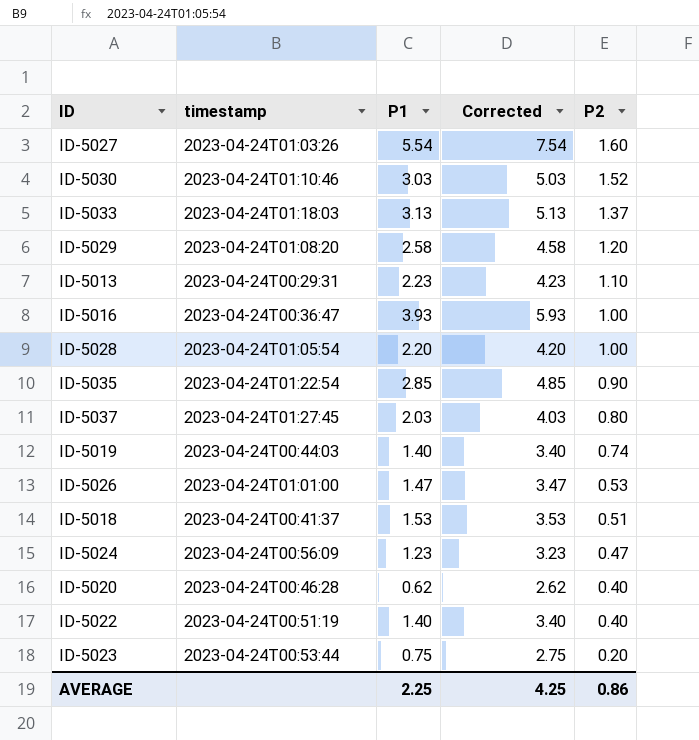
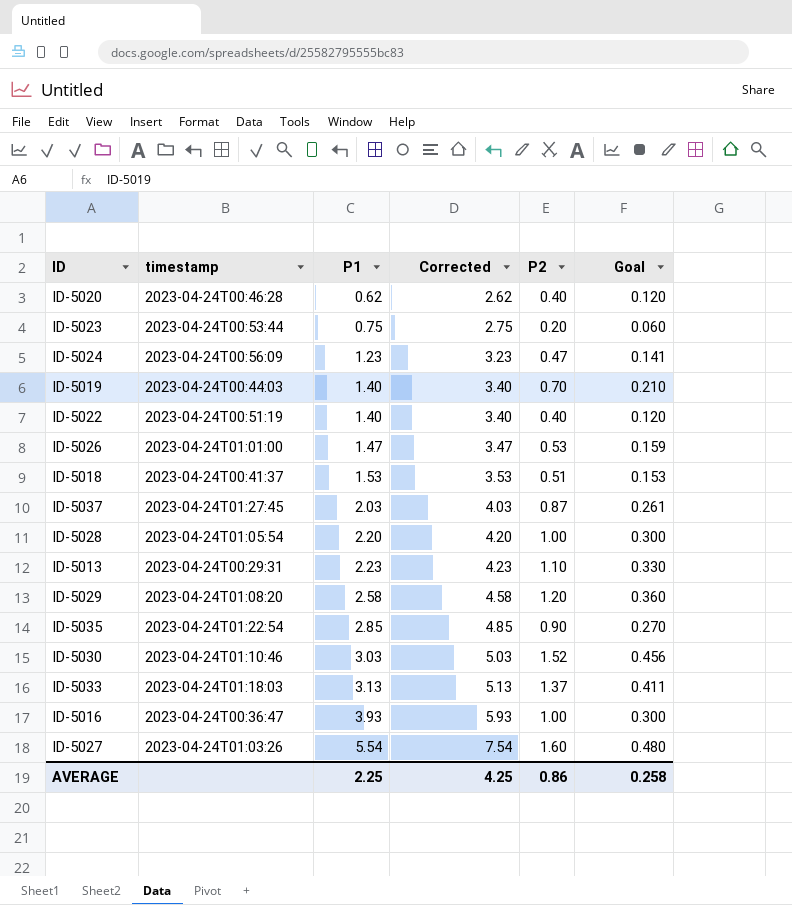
row order: P2 descending -> P1 ascending
column Goal | formula: none -> [P2] * 0.3
ID-5019 | P2: 0.74 -> 0.70
ID-5037 | P2: 0.80 -> 0.87

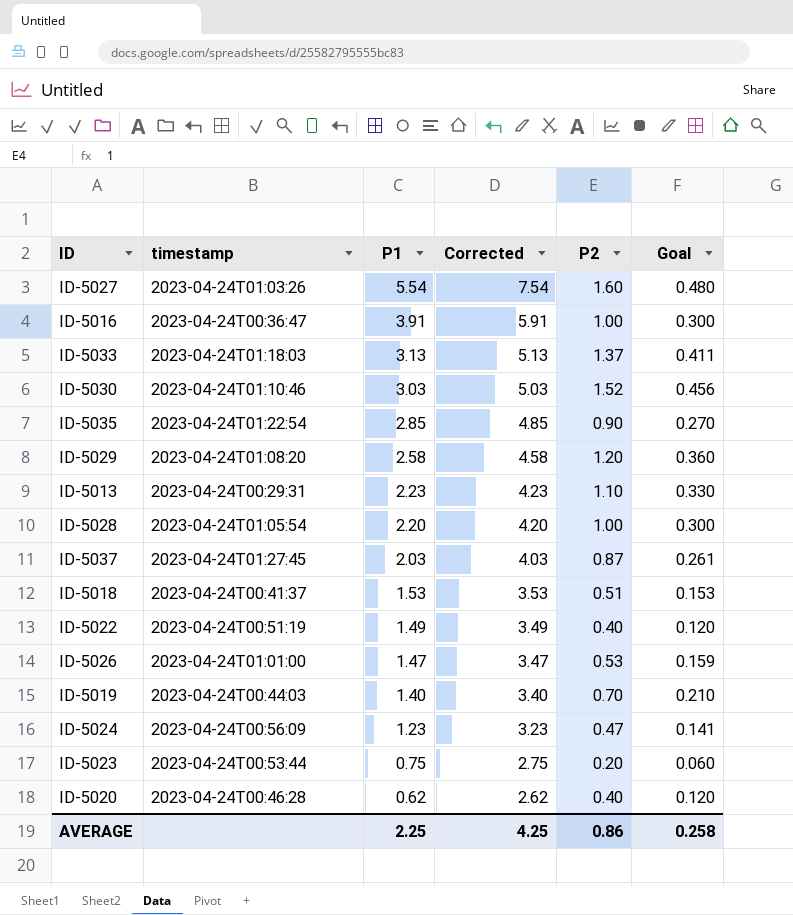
row order: P1 ascending -> P1 descending
ID-5016 | P1: 3.93 -> 3.91
ID-5016 | Corrected: 5.93 -> 5.91
ID-5022 | P1: 1.40 -> 1.49
ID-5022 | Corrected: 3.40 -> 3.49

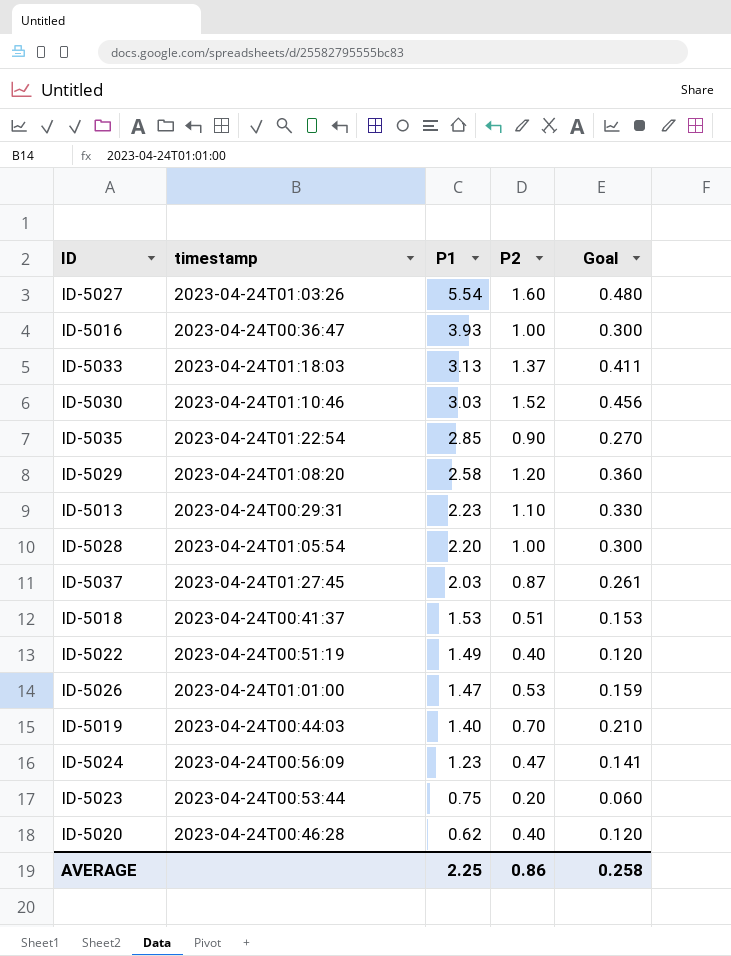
column Corrected | formula: [P1] + 2 -> none
ID-5016 | P1: 3.91 -> 3.93

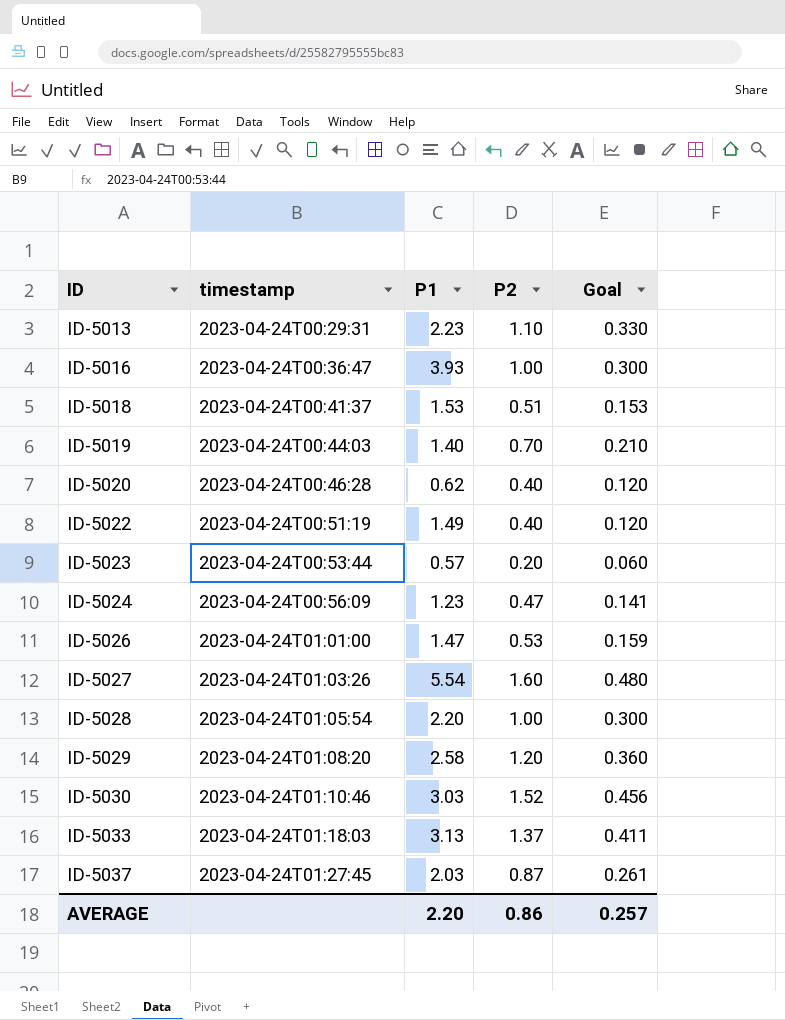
row order: P1 descending -> ID ascending
row ID-5035: 2023-04-24T01:22:54 | 2.85 | 0.90 | 0.270 -> none
ID-5023 | P1: 0.75 -> 0.57
AVERAGE | P1: 2.25 -> 2.20
AVERAGE | Goal: 0.258 -> 0.257

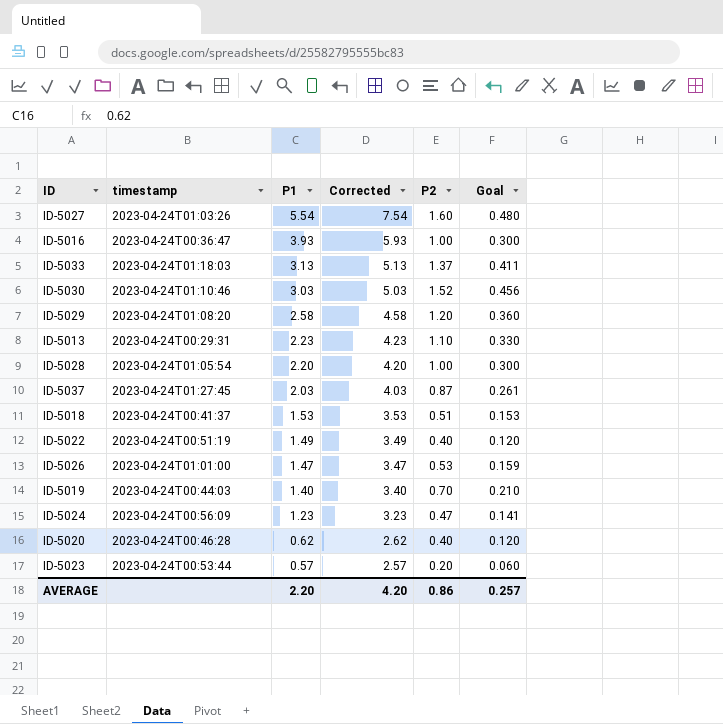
row order: ID ascending -> P1 descending
column Corrected | formula: none -> [P1] + 2

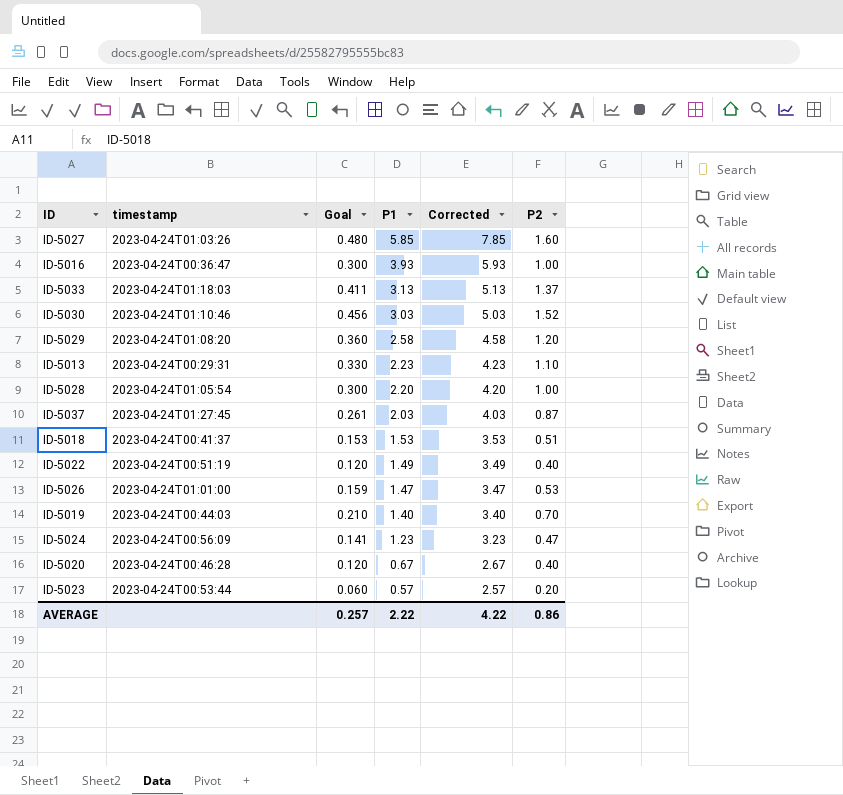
column Goal | position: 6 -> 3
ID-5027 | P1: 5.54 -> 5.85
ID-5027 | Corrected: 7.54 -> 7.85
ID-5020 | P1: 0.62 -> 0.67
ID-5020 | Corrected: 2.62 -> 2.67
AVERAGE | P1: 2.20 -> 2.22
AVERAGE | Corrected: 4.20 -> 4.22

